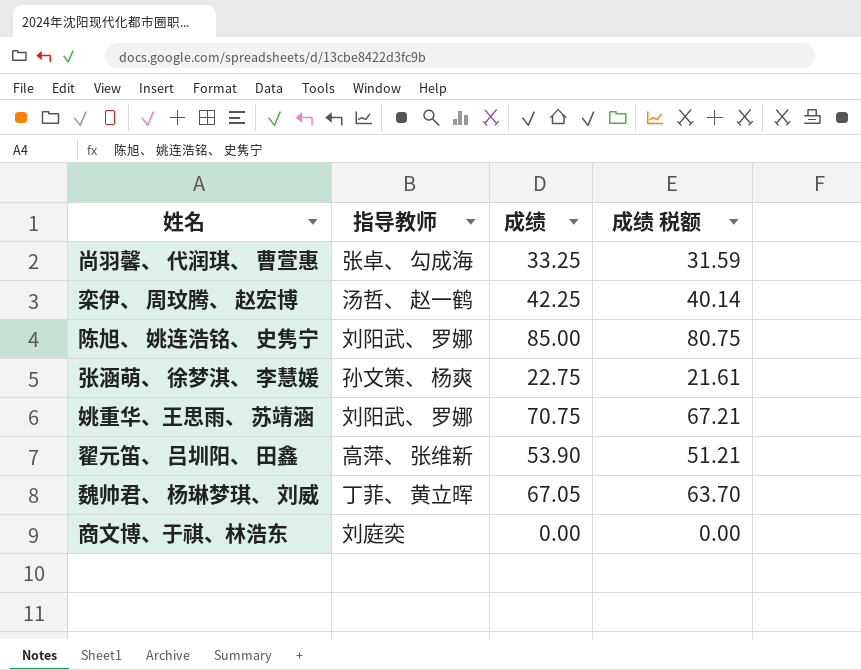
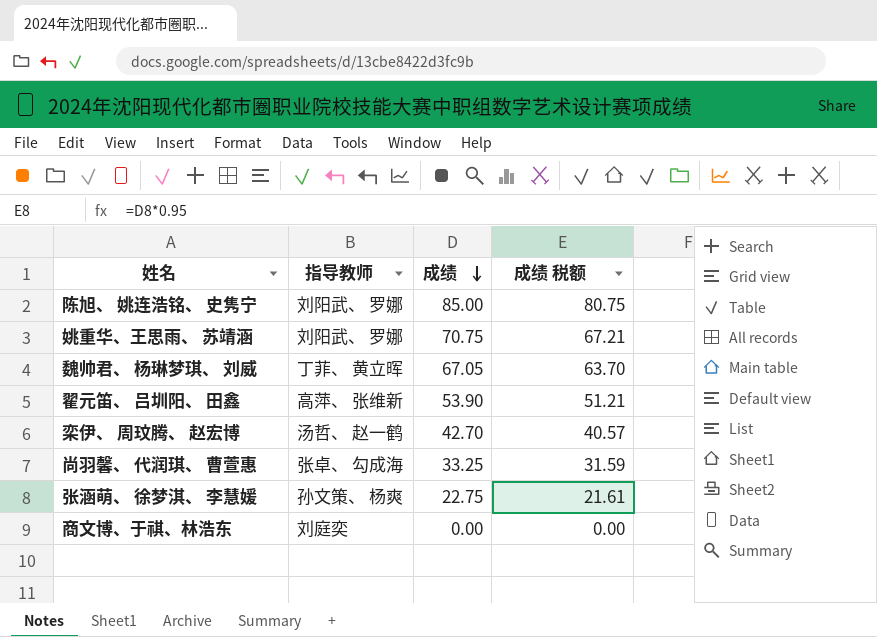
row order: none -> 成绩 descending
栾伊、 周玟腾、 赵宏博 | 成绩: 42.25 -> 42.70
栾伊、 周玟腾、 赵宏博 | 成绩 税额: 40.14 -> 40.57

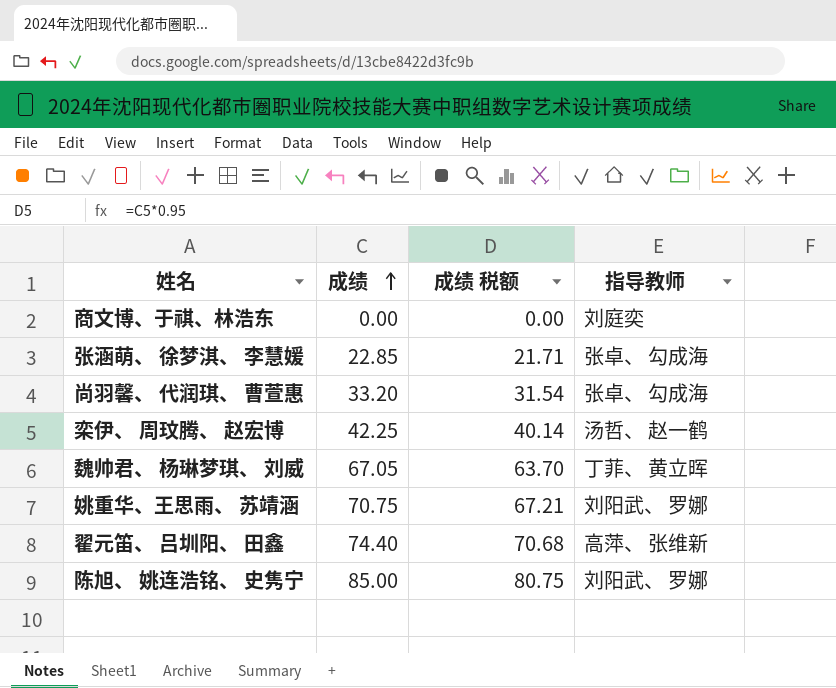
row order: 成绩 descending -> 成绩 ascending
column 指导教师 | position: 2 -> 4
张涵萌、 徐梦淇、 李慧媛 | 成绩: 22.75 -> 22.85
张涵萌、 徐梦淇、 李慧媛 | 成绩 税额: 21.61 -> 21.71
张涵萌、 徐梦淇、 李慧媛 | 指导教师: 孙文策、 杨爽 -> 张卓、 勾成海
尚羽馨、 代润琪、 曹萱惠 | 成绩: 33.25 -> 33.20
尚羽馨、 代润琪、 曹萱惠 | 成绩 税额: 31.59 -> 31.54
栾伊、 周玟腾、 赵宏博 | 成绩: 42.70 -> 42.25
栾伊、 周玟腾、 赵宏博 | 成绩 税额: 40.57 -> 40.14
翟元笛、 吕圳阳、 田鑫 | 成绩: 53.90 -> 74.40
翟元笛、 吕圳阳、 田鑫 | 成绩 税额: 51.21 -> 70.68

